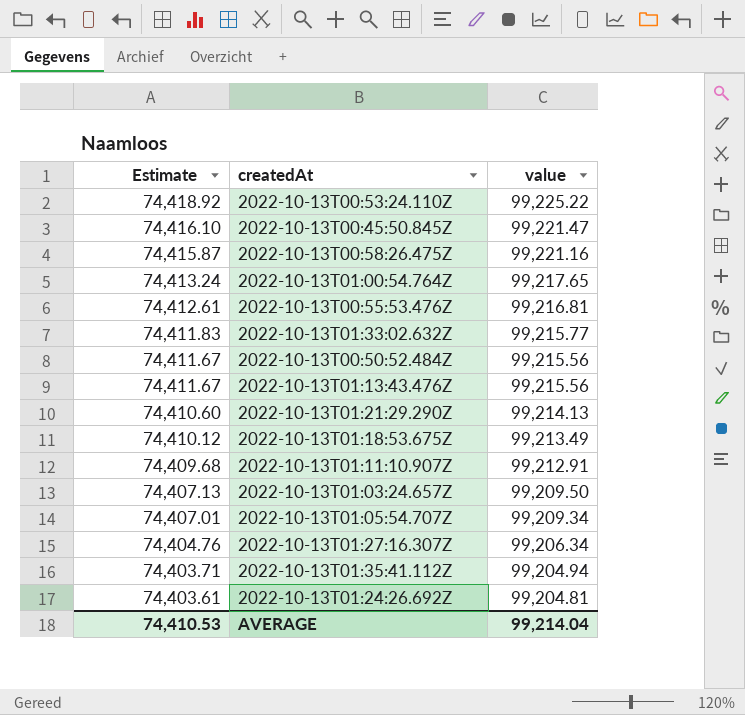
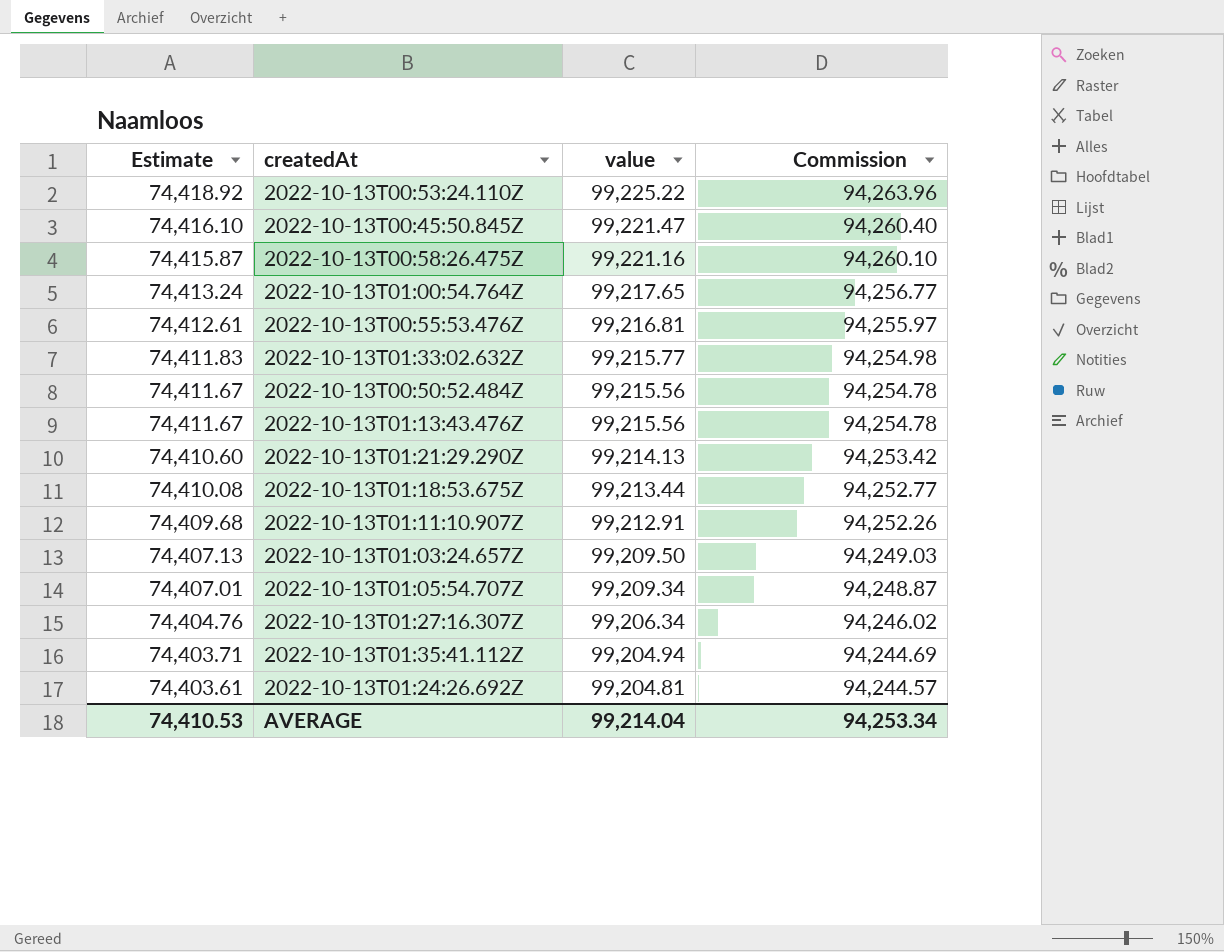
column Commission | formula: none -> [value] * 0.95
2022-10-13T01:18:53.675Z | Estimate: 74,410.12 -> 74,410.08
2022-10-13T01:18:53.675Z | value: 99,213.49 -> 99,213.44

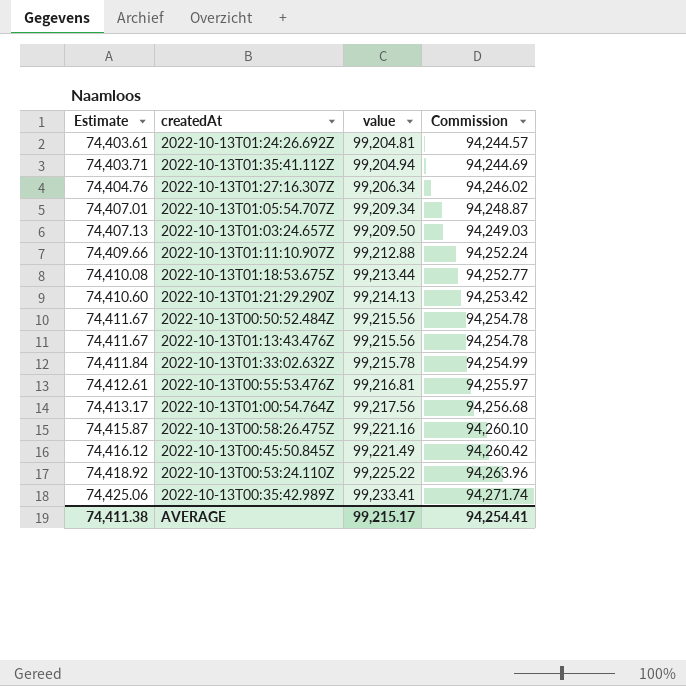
row order: Estimate descending -> Estimate ascending
2022-10-13T01:11:10.907Z | Estimate: 74,409.68 -> 74,409.66
2022-10-13T01:11:10.907Z | value: 99,212.91 -> 99,212.88
2022-10-13T01:11:10.907Z | Commission: 94,252.26 -> 94,252.24
2022-10-13T01:33:02.632Z | Estimate: 74,411.83 -> 74,411.84
2022-10-13T01:33:02.632Z | value: 99,215.77 -> 99,215.78
2022-10-13T01:33:02.632Z | Commission: 94,254.98 -> 94,254.99
2022-10-13T01:00:54.764Z | Estimate: 74,413.24 -> 74,413.17
2022-10-13T01:00:54.764Z | value: 99,217.65 -> 99,217.56
2022-10-13T01:00:54.764Z | Commission: 94,256.77 -> 94,256.68
2022-10-13T00:45:50.845Z | Estimate: 74,416.10 -> 74,416.12
2022-10-13T00:45:50.845Z | value: 99,221.47 -> 99,221.49
2022-10-13T00:45:50.845Z | Commission: 94,260.40 -> 94,260.42
row 2022-10-13T00:35:42.989Z: none -> 74,425.06 | 99,233.41 | 94,271.74
AVERAGE | Estimate: 74,410.53 -> 74,411.38
AVERAGE | value: 99,214.04 -> 99,215.17
AVERAGE | Commission: 94,253.34 -> 94,254.41

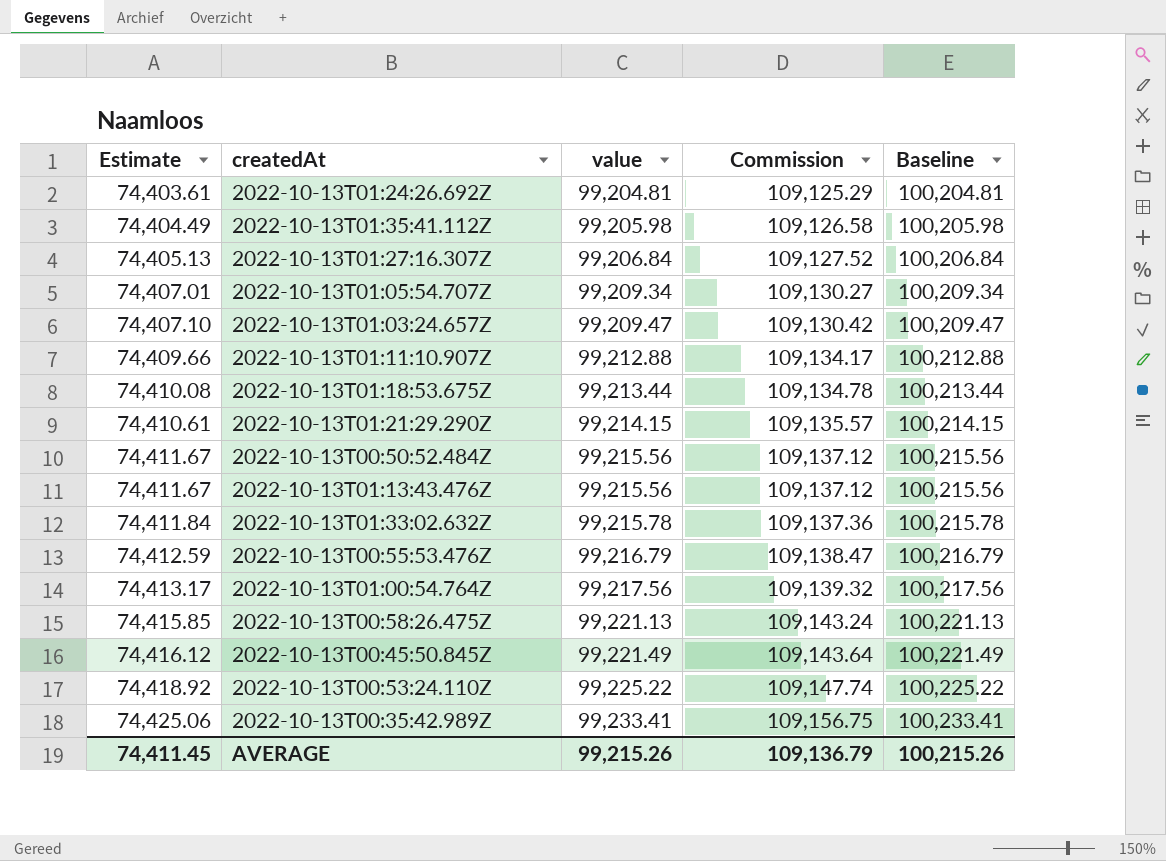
column Commission | formula: [value] * 0.95 -> [value] * 1.1
column Baseline | formula: none -> [value] + 1000
2022-10-13T01:35:41.112Z | Estimate: 74,403.71 -> 74,404.49
2022-10-13T01:35:41.112Z | value: 99,204.94 -> 99,205.98
2022-10-13T01:27:16.307Z | Estimate: 74,404.76 -> 74,405.13
2022-10-13T01:27:16.307Z | value: 99,206.34 -> 99,206.84
2022-10-13T01:03:24.657Z | Estimate: 74,407.13 -> 74,407.10
2022-10-13T01:03:24.657Z | value: 99,209.50 -> 99,209.47
2022-10-13T01:21:29.290Z | Estimate: 74,410.60 -> 74,410.61
2022-10-13T01:21:29.290Z | value: 99,214.13 -> 99,214.15
2022-10-13T00:55:53.476Z | Estimate: 74,412.61 -> 74,412.59
2022-10-13T00:55:53.476Z | value: 99,216.81 -> 99,216.79
2022-10-13T00:58:26.475Z | Estimate: 74,415.87 -> 74,415.85
2022-10-13T00:58:26.475Z | value: 99,221.16 -> 99,221.13
AVERAGE | Estimate: 74,411.38 -> 74,411.45
AVERAGE | value: 99,215.17 -> 99,215.26
AVERAGE | Commission: 94,254.41 -> 109,136.79

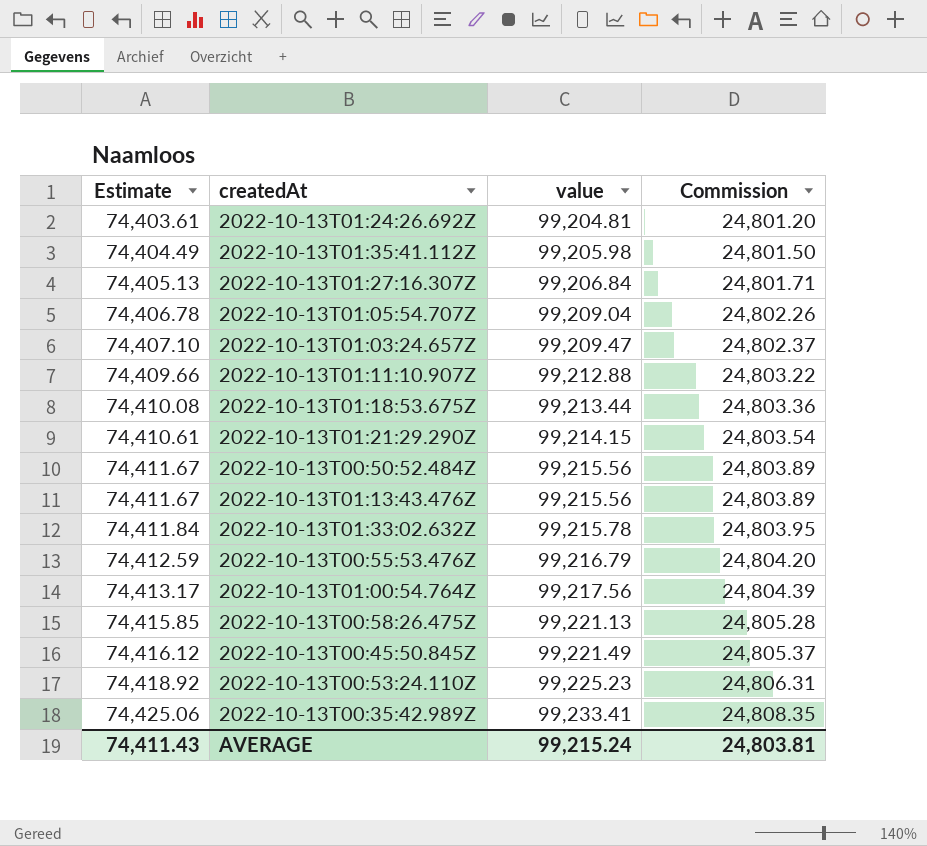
column Baseline | formula: [value] + 1000 -> none
column Commission | formula: [value] * 1.1 -> [value] * 0.25
2022-10-13T01:05:54.707Z | Estimate: 74,407.01 -> 74,406.78
2022-10-13T01:05:54.707Z | value: 99,209.34 -> 99,209.04
2022-10-13T00:53:24.110Z | value: 99,225.22 -> 99,225.23
AVERAGE | Estimate: 74,411.45 -> 74,411.43
AVERAGE | value: 99,215.26 -> 99,215.24
AVERAGE | Commission: 109,136.79 -> 24,803.81

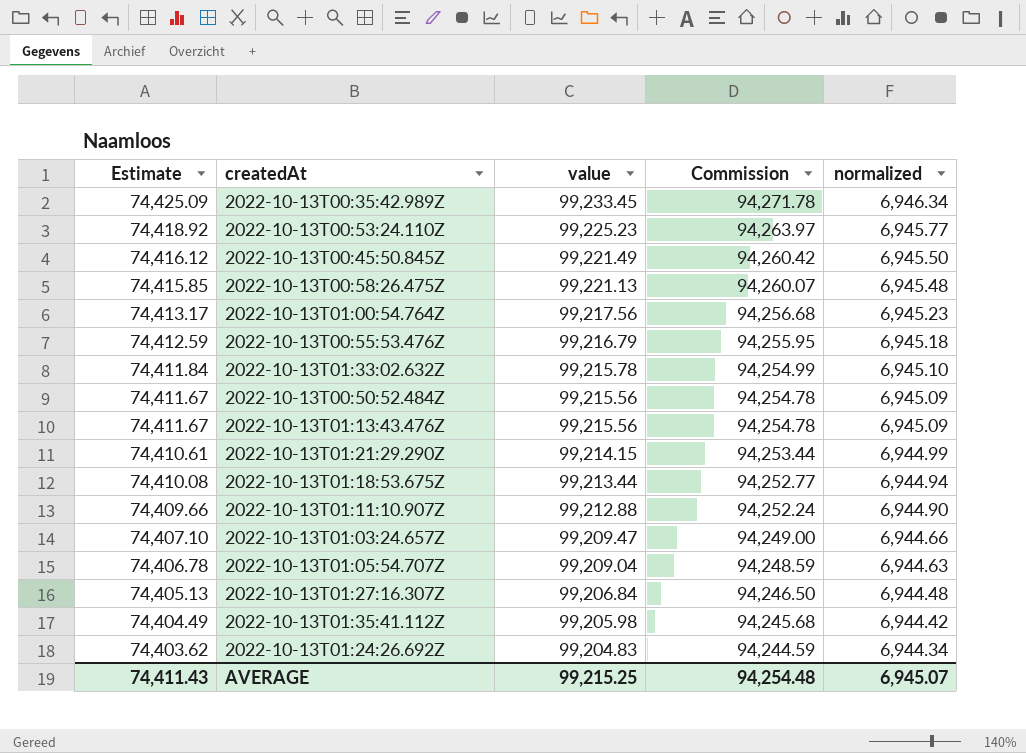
row order: Estimate ascending -> Estimate descending
column Commission | formula: [value] * 0.25 -> [value] * 0.95
column normalized | formula: none -> [value] * 0.07
2022-10-13T00:35:42.989Z | Estimate: 74,425.06 -> 74,425.09
2022-10-13T00:35:42.989Z | value: 99,233.41 -> 99,233.45
2022-10-13T01:24:26.692Z | Estimate: 74,403.61 -> 74,403.62
2022-10-13T01:24:26.692Z | value: 99,204.81 -> 99,204.83
AVERAGE | value: 99,215.24 -> 99,215.25
AVERAGE | Commission: 24,803.81 -> 94,254.48

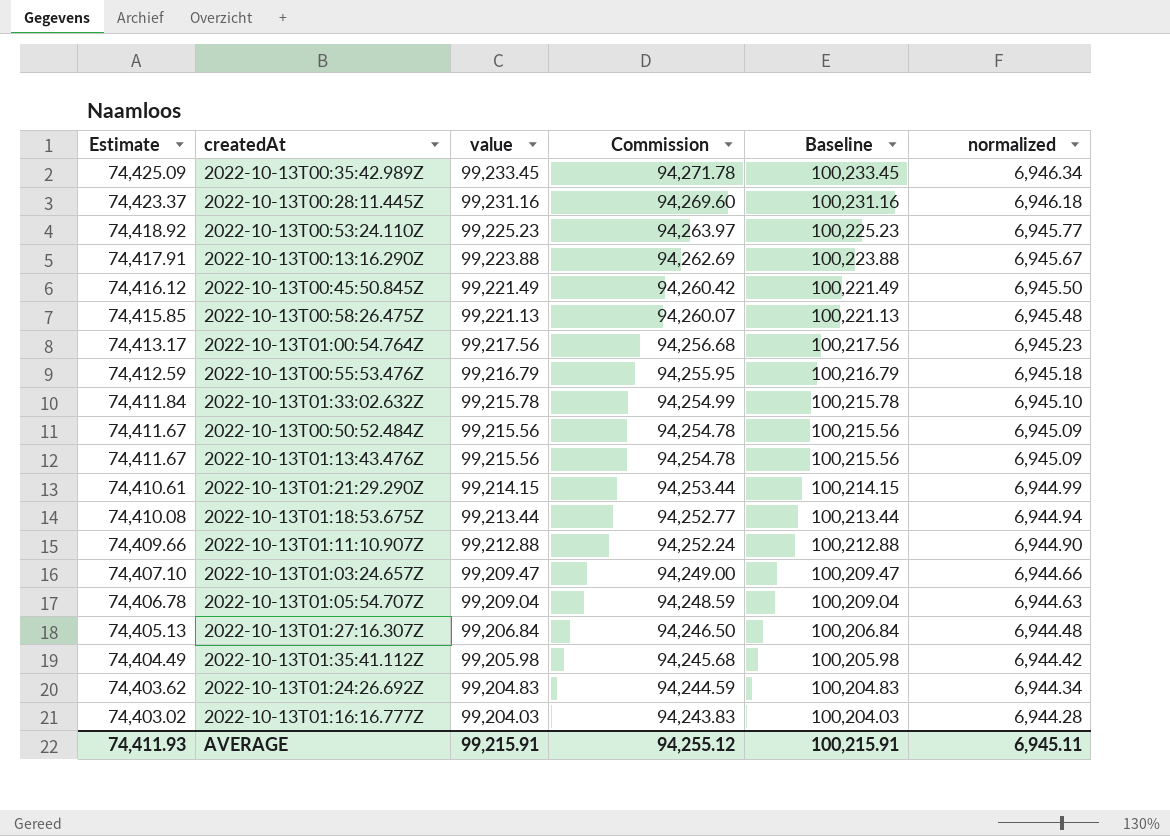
column Baseline | formula: none -> [value] + 1000
row 2022-10-13T00:28:11.445Z: none -> 74,423.37 | 99,231.16 | 94,269.60 | 100,231.16 | 6,946.18
row 2022-10-13T00:13:16.290Z: none -> 74,417.91 | 99,223.88 | 94,262.69 | 100,223.88 | 6,945.67
row 2022-10-13T01:16:16.777Z: none -> 74,403.02 | 99,204.03 | 94,243.83 | 100,204.03 | 6,944.28
AVERAGE | Estimate: 74,411.43 -> 74,411.93
AVERAGE | value: 99,215.25 -> 99,215.91
AVERAGE | Commission: 94,254.48 -> 94,255.12
AVERAGE | normalized: 6,945.07 -> 6,945.11

